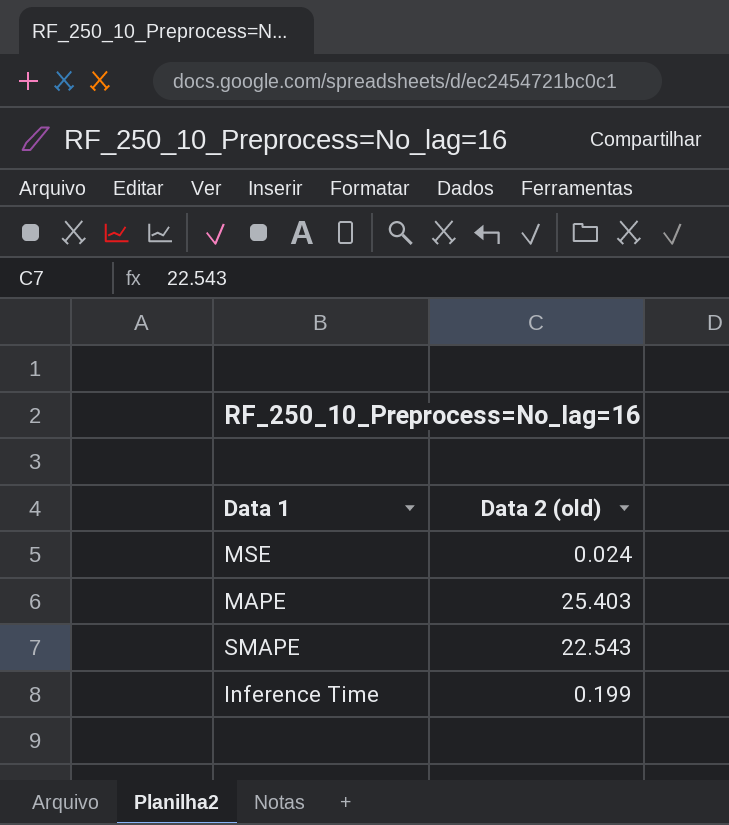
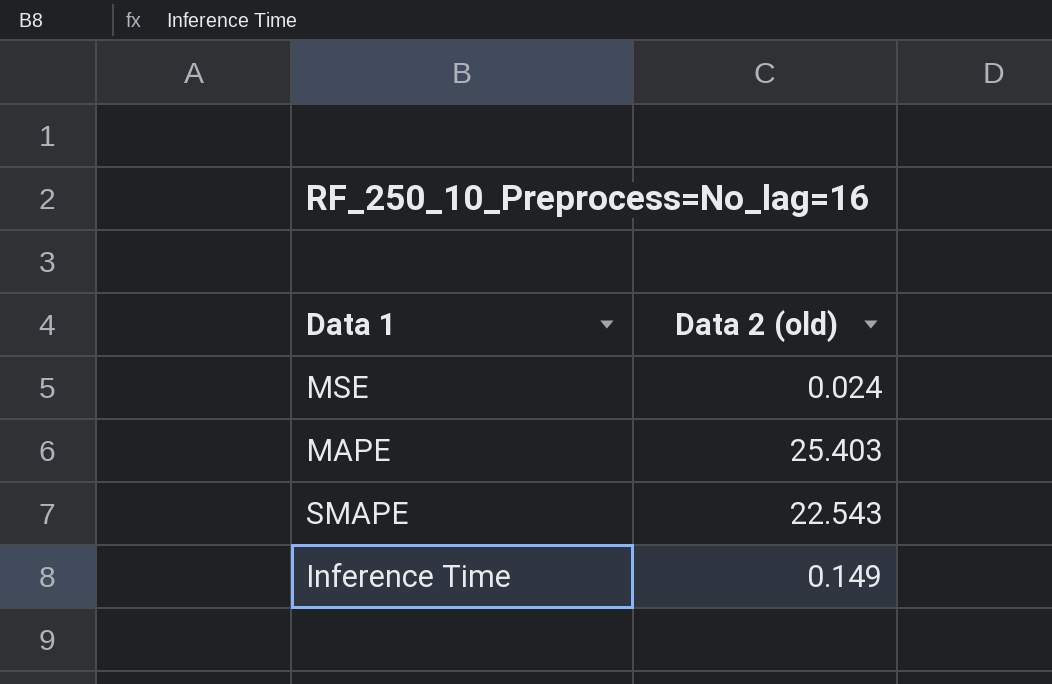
Inference Time | Data 2 (old): 0.199 -> 0.149

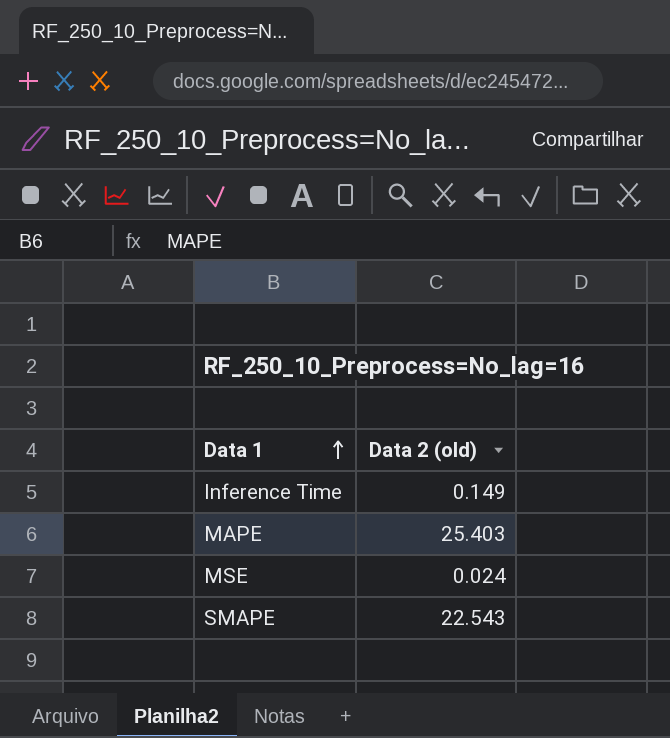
row order: none -> Data 1 ascending

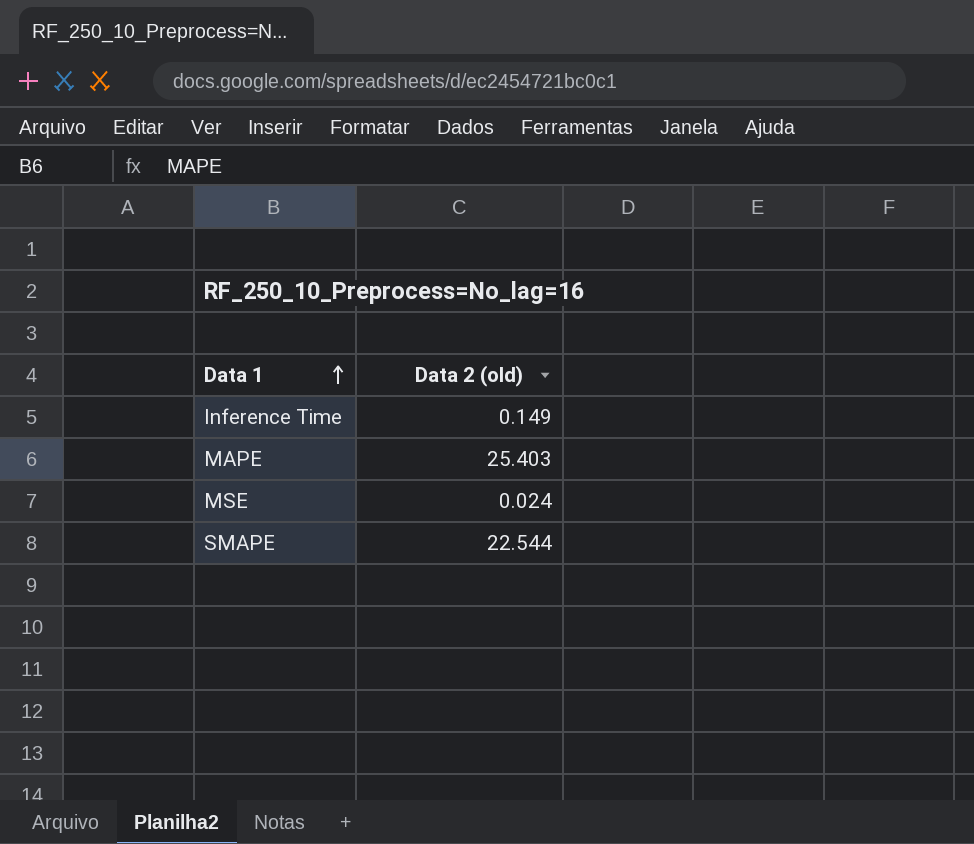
SMAPE | Data 2 (old): 22.543 -> 22.544

